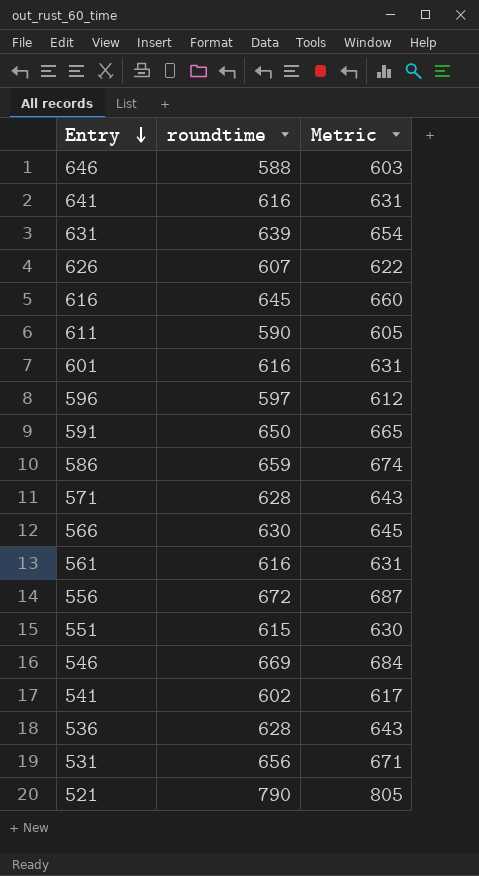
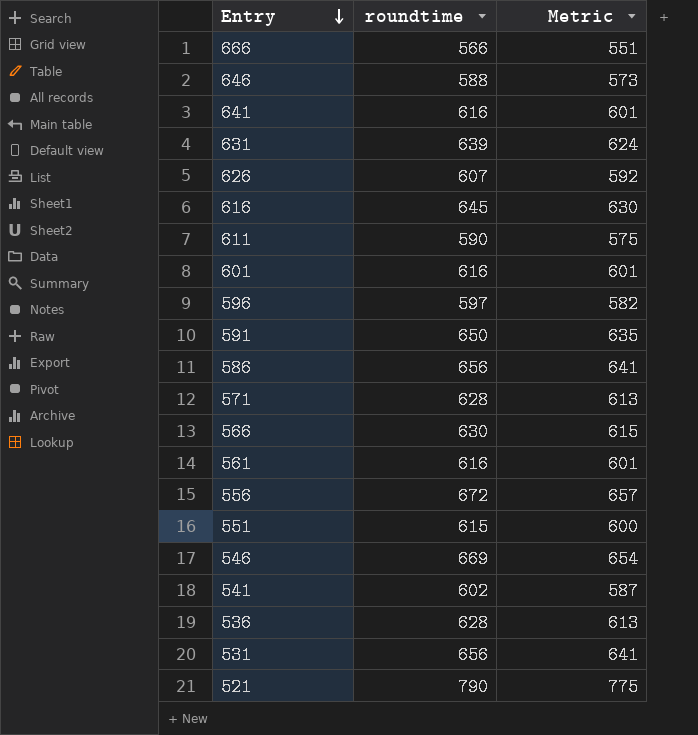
column Metric | formula: [roundtime] + 15 -> [roundtime] - 15
row 666: none -> 566 | 551
586 | roundtime: 659 -> 656

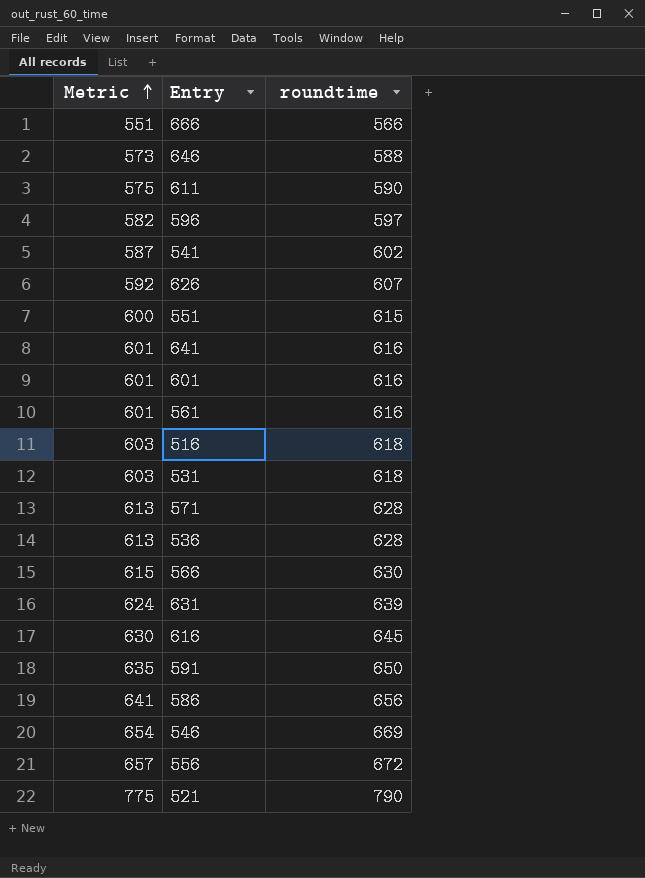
row order: Entry descending -> Metric ascending
column Metric | position: 3 -> 1
row 516: none -> 603 | 618
531 | Metric: 641 -> 603
531 | roundtime: 656 -> 618

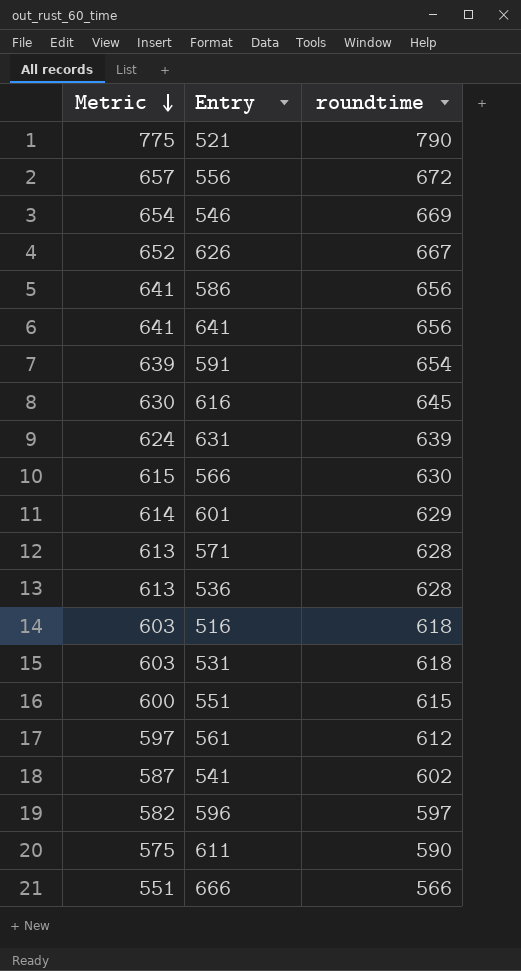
row order: Metric ascending -> Metric descending
row 646: 573 | 588 -> none
626 | Metric: 592 -> 652
626 | roundtime: 607 -> 667
641 | Metric: 601 -> 641
641 | roundtime: 616 -> 656
591 | Metric: 635 -> 639
591 | roundtime: 650 -> 654
601 | Metric: 601 -> 614
601 | roundtime: 616 -> 629
561 | Metric: 601 -> 597
561 | roundtime: 616 -> 612

